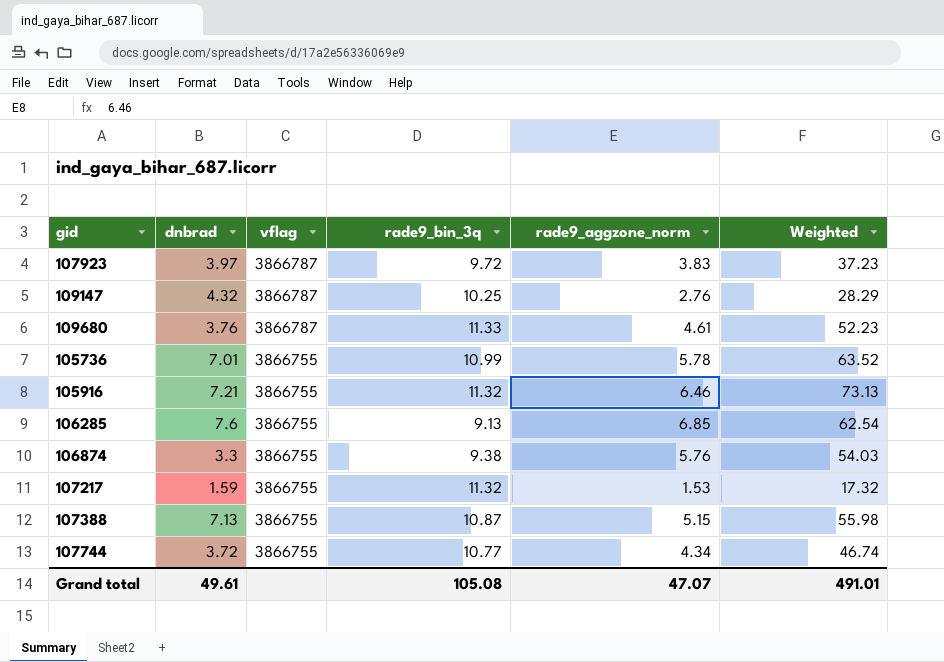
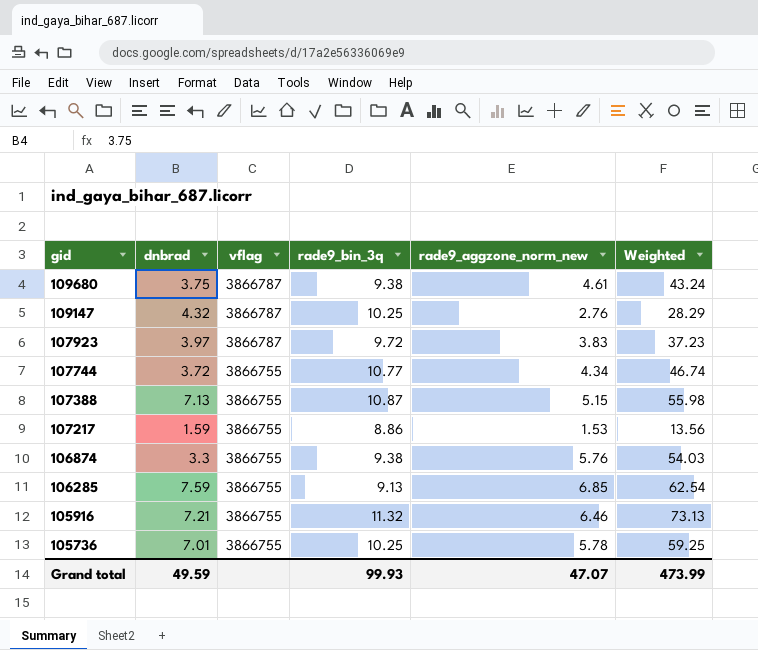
row order: vflag descending -> gid descending
column name: rade9_aggzone_norm -> rade9_aggzone_norm_new
109680 | dnbrad: 3.76 -> 3.75
109680 | rade9_bin_3q: 11.33 -> 9.38
109680 | Weighted: 52.23 -> 43.24
107217 | rade9_bin_3q: 11.32 -> 8.86
107217 | Weighted: 17.32 -> 13.56
106285 | dnbrad: 7.6 -> 7.59
105736 | rade9_bin_3q: 10.99 -> 10.25
105736 | Weighted: 63.52 -> 59.25
Grand total | dnbrad: 49.61 -> 49.59
Grand total | rade9_bin_3q: 105.08 -> 99.93
Grand total | Weighted: 491.01 -> 473.99

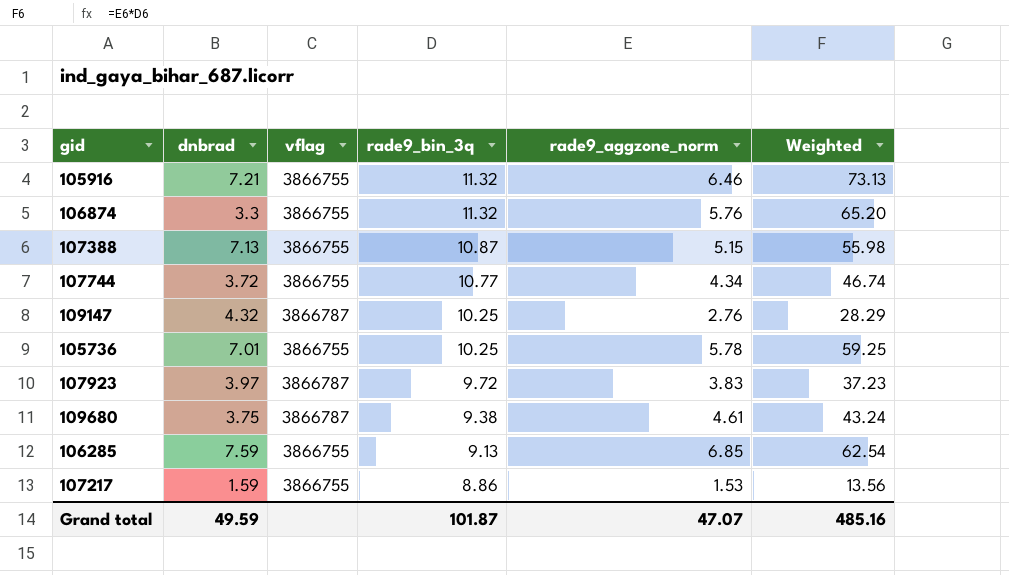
row order: gid descending -> rade9_bin_3q descending
column name: rade9_aggzone_norm_new -> rade9_aggzone_norm
106874 | rade9_bin_3q: 9.38 -> 11.32
106874 | Weighted: 54.03 -> 65.20
Grand total | rade9_bin_3q: 99.93 -> 101.87
Grand total | Weighted: 473.99 -> 485.16

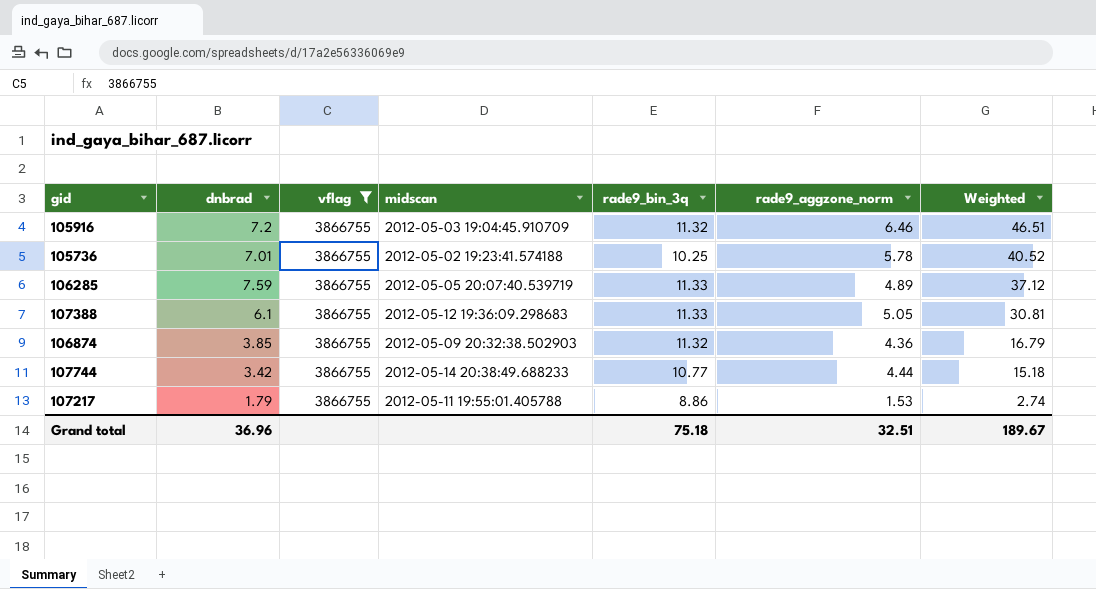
filter: none -> vflag = 3866755
row order: rade9_bin_3q descending -> Weighted descending
column midscan | position: none -> 4
column Weighted | formula: [rade9_bin_3q] * [rade9_aggzone_norm] -> [dnbrad] * [rade9_aggzone_norm]
105916 | dnbrad: 7.21 -> 7.2
106285 | rade9_bin_3q: 9.13 -> 11.33
106285 | rade9_aggzone_norm: 6.85 -> 4.89
107388 | dnbrad: 7.13 -> 6.1
107388 | rade9_bin_3q: 10.87 -> 11.33
107388 | rade9_aggzone_norm: 5.15 -> 5.05
106874 | dnbrad: 3.3 -> 3.85
106874 | rade9_aggzone_norm: 5.76 -> 4.36
107744 | dnbrad: 3.72 -> 3.42
107744 | rade9_aggzone_norm: 4.34 -> 4.44
107217 | dnbrad: 1.59 -> 1.79
Grand total | dnbrad: 49.59 -> 36.96
Grand total | rade9_bin_3q: 101.87 -> 75.18
Grand total | rade9_aggzone_norm: 47.07 -> 32.51
Grand total | Weighted: 485.16 -> 189.67

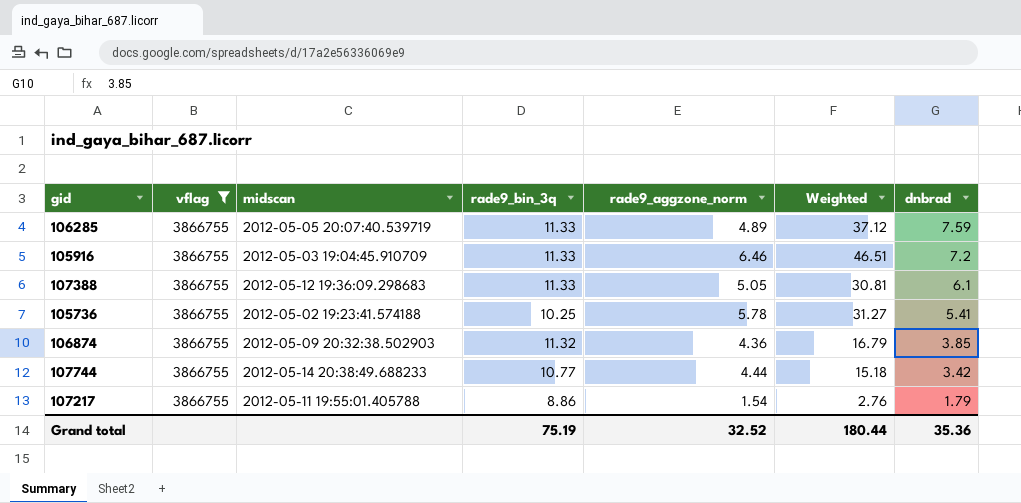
row order: Weighted descending -> dnbrad descending
column dnbrad | position: 2 -> 7
105916 | rade9_bin_3q: 11.32 -> 11.33
105736 | Weighted: 40.52 -> 31.27
105736 | dnbrad: 7.01 -> 5.41
107217 | rade9_aggzone_norm: 1.53 -> 1.54
107217 | Weighted: 2.74 -> 2.76
Grand total | rade9_bin_3q: 75.18 -> 75.19
Grand total | rade9_aggzone_norm: 32.51 -> 32.52
Grand total | Weighted: 189.67 -> 180.44
Grand total | dnbrad: 36.96 -> 35.36

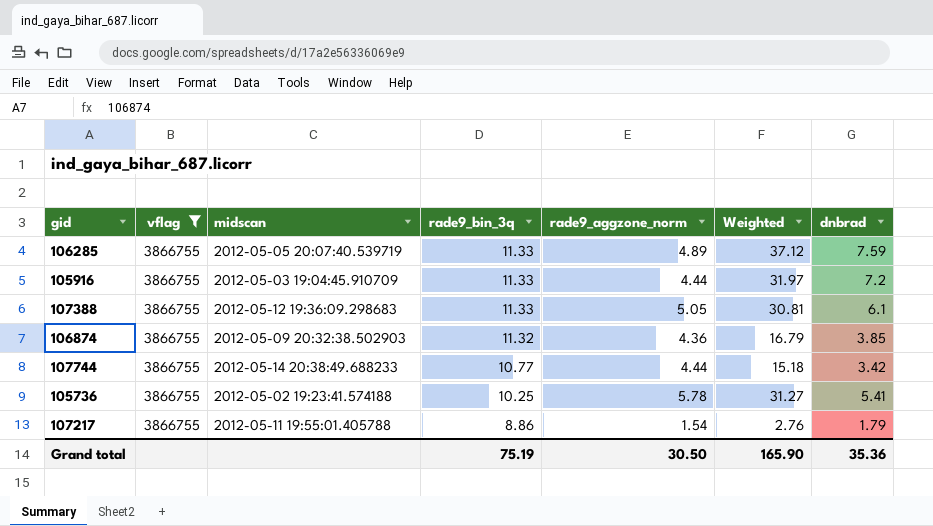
row order: dnbrad descending -> rade9_bin_3q descending
105916 | rade9_aggzone_norm: 6.46 -> 4.44
105916 | Weighted: 46.51 -> 31.97
Grand total | rade9_aggzone_norm: 32.52 -> 30.50
Grand total | Weighted: 180.44 -> 165.90

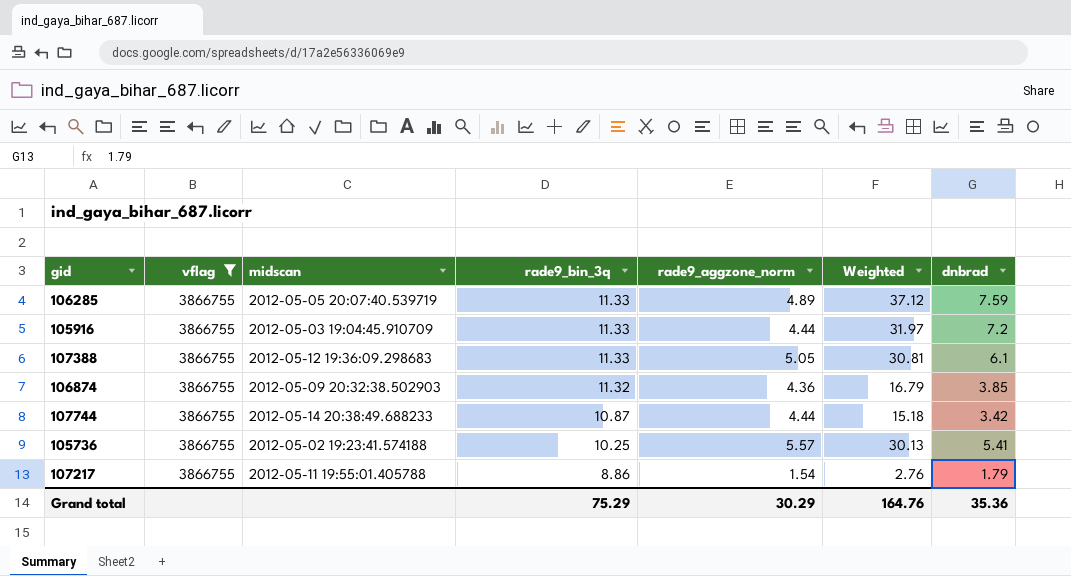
107744 | rade9_bin_3q: 10.77 -> 10.87
105736 | rade9_aggzone_norm: 5.78 -> 5.57
105736 | Weighted: 31.27 -> 30.13
Grand total | rade9_bin_3q: 75.19 -> 75.29
Grand total | rade9_aggzone_norm: 30.50 -> 30.29
Grand total | Weighted: 165.90 -> 164.76

